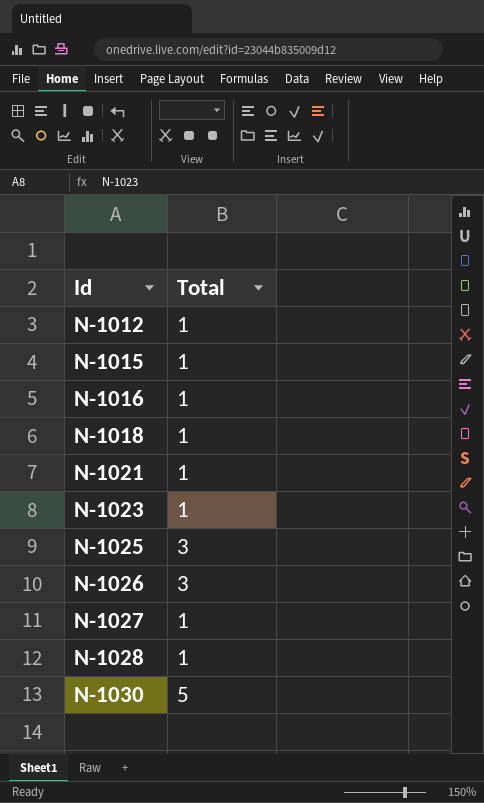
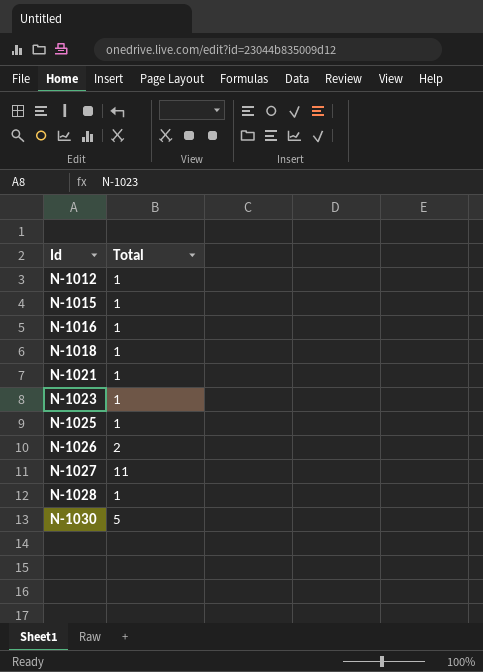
N-1025 | Total: 3 -> 1
N-1026 | Total: 3 -> 2
N-1027 | Total: 1 -> 11

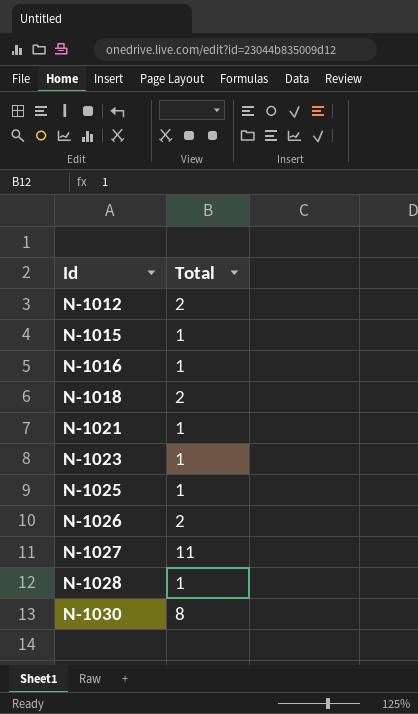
N-1012 | Total: 1 -> 2
N-1018 | Total: 1 -> 2
N-1030 | Total: 5 -> 8

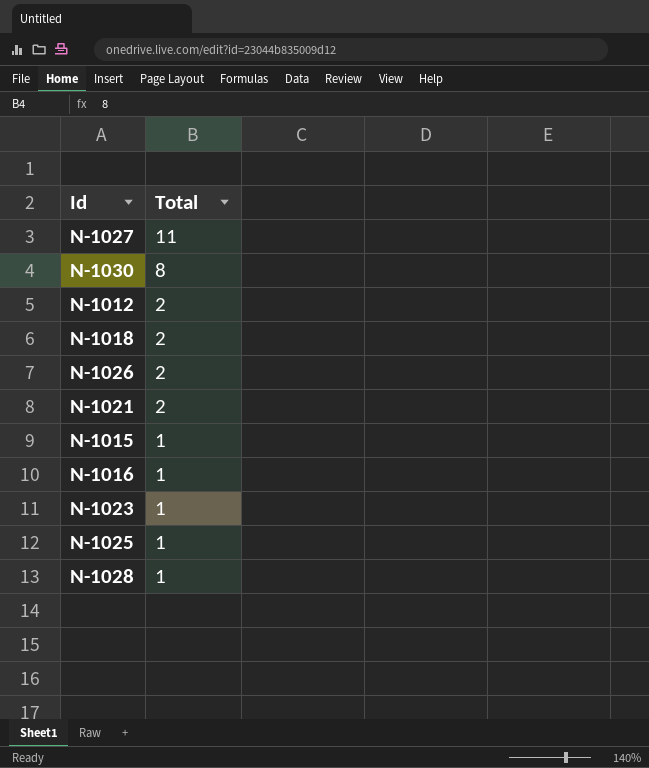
row order: Id ascending -> Total descending
N-1021 | Total: 1 -> 2

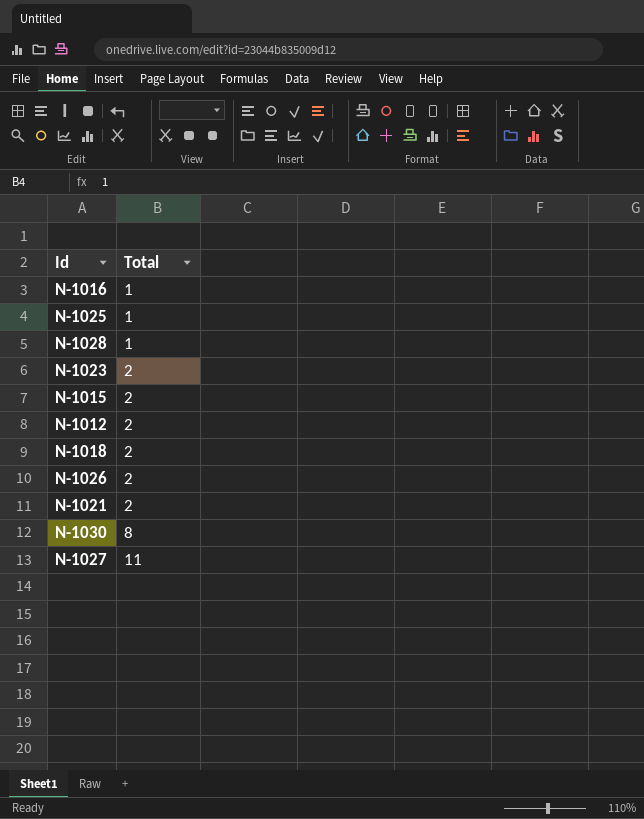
row order: Total descending -> Total ascending
N-1023 | Total: 1 -> 2
N-1015 | Total: 1 -> 2

